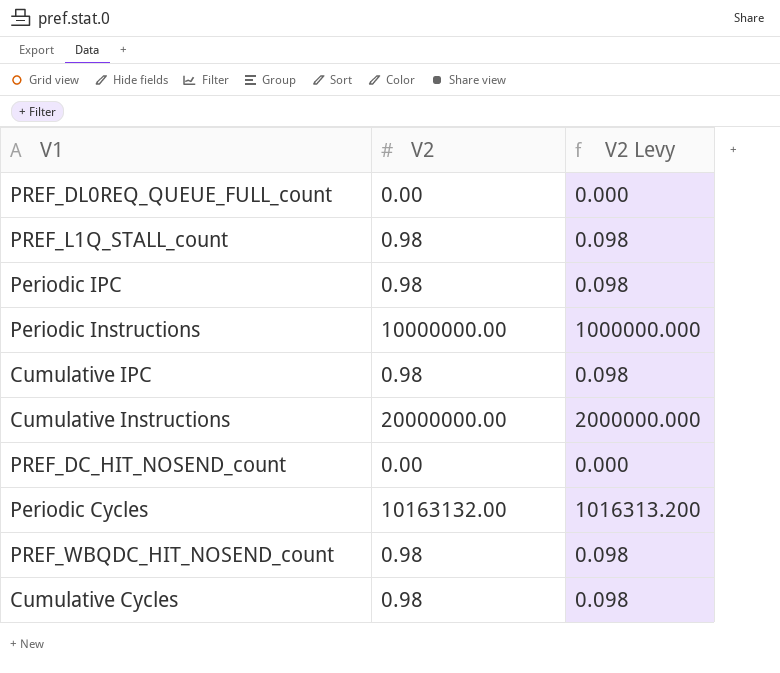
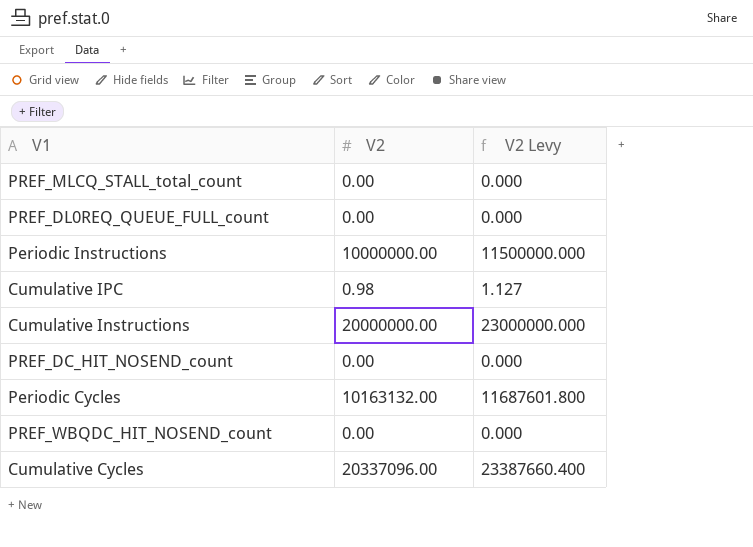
column V2 Levy | formula: [V2] * 0.1 -> [V2] * 1.15
row PREF_L1Q_STALL_count: 0.98 | 0.098 -> none
row Periodic IPC: 0.98 | 0.098 -> none
row PREF_MLCQ_STALL_total_count: none -> 0.00 | 0.000
PREF_WBQDC_HIT_NOSEND_count | V2: 0.98 -> 0.00
Cumulative Cycles | V2: 0.98 -> 20337096.00

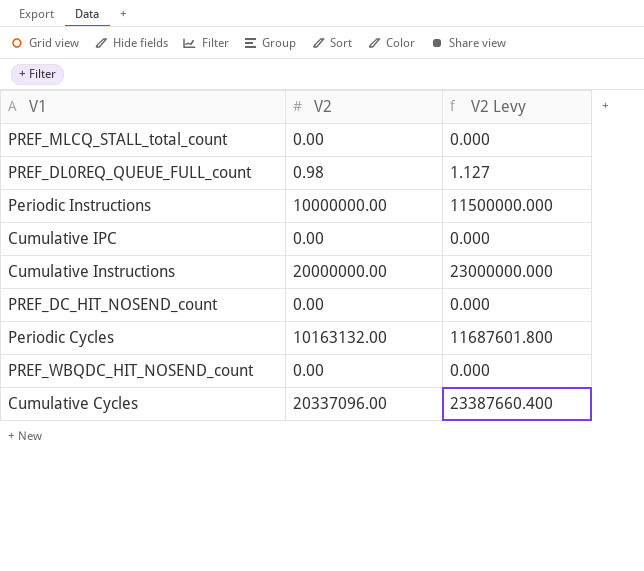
PREF_DL0REQ_QUEUE_FULL_count | V2: 0.00 -> 0.98
PREF_DL0REQ_QUEUE_FULL_count | V2 Levy: 0.000 -> 1.127
Cumulative IPC | V2: 0.98 -> 0.00
Cumulative IPC | V2 Levy: 1.127 -> 0.000

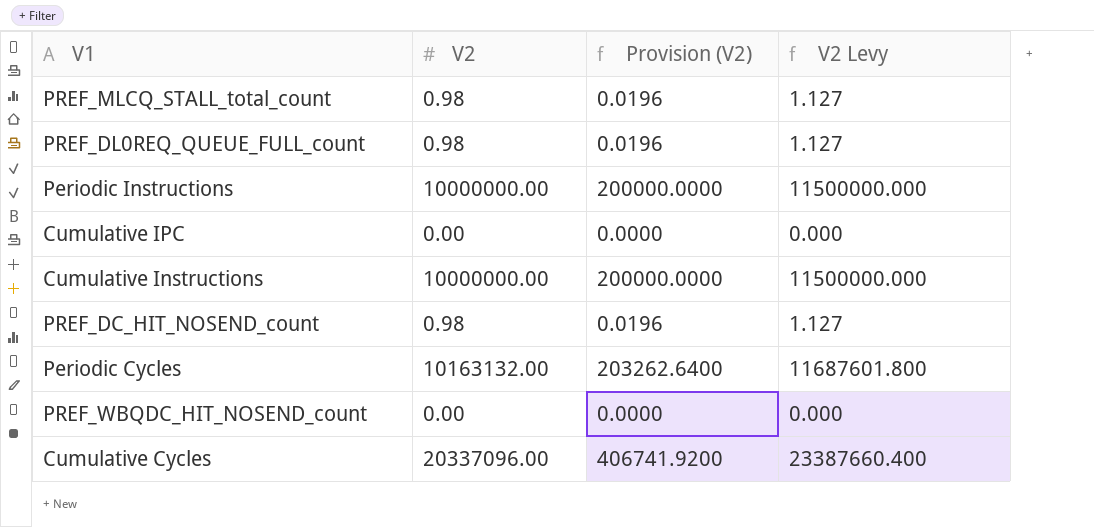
column Provision (V2) | formula: none -> [V2] * 0.02
PREF_MLCQ_STALL_total_count | V2: 0.00 -> 0.98
PREF_MLCQ_STALL_total_count | V2 Levy: 0.000 -> 1.127
Cumulative Instructions | V2: 20000000.00 -> 10000000.00
Cumulative Instructions | V2 Levy: 23000000.000 -> 11500000.000
PREF_DC_HIT_NOSEND_count | V2: 0.00 -> 0.98
PREF_DC_HIT_NOSEND_count | V2 Levy: 0.000 -> 1.127

